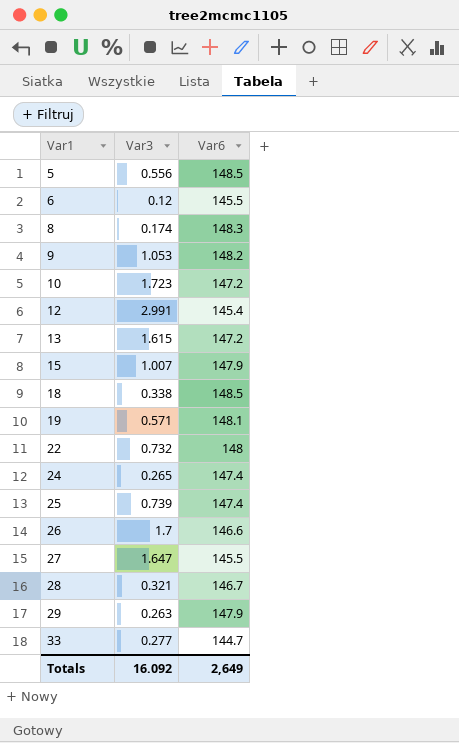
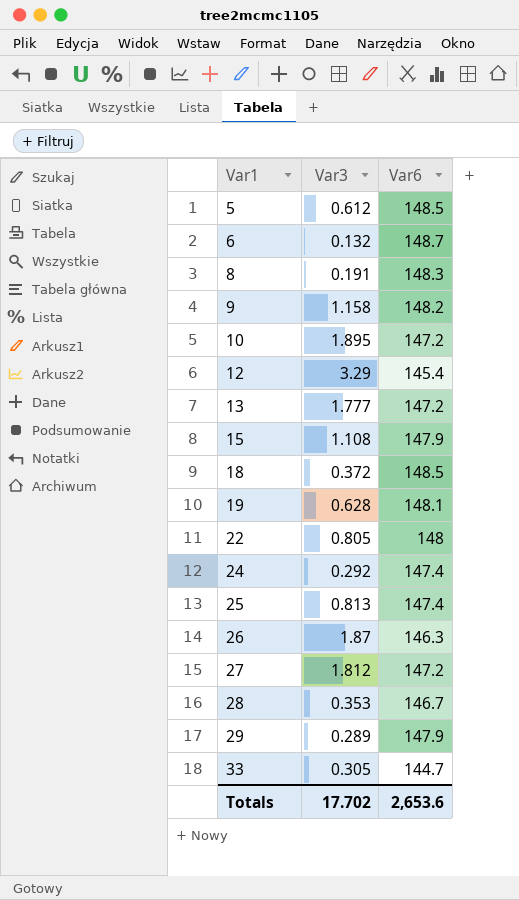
5 | Var3: 0.556 -> 0.612
6 | Var3: 0.12 -> 0.132
6 | Var6: 145.5 -> 148.7
8 | Var3: 0.174 -> 0.191
9 | Var3: 1.053 -> 1.158
10 | Var3: 1.723 -> 1.895
12 | Var3: 2.991 -> 3.29
13 | Var3: 1.615 -> 1.777
15 | Var3: 1.007 -> 1.108
18 | Var3: 0.338 -> 0.372
19 | Var3: 0.571 -> 0.628
22 | Var3: 0.732 -> 0.805
24 | Var3: 0.265 -> 0.292
25 | Var3: 0.739 -> 0.813
26 | Var3: 1.7 -> 1.87
26 | Var6: 146.6 -> 146.3
27 | Var3: 1.647 -> 1.812
27 | Var6: 145.5 -> 147.2
28 | Var3: 0.321 -> 0.353
29 | Var3: 0.263 -> 0.289
33 | Var3: 0.277 -> 0.305
Totals | Var3: 16.092 -> 17.702
Totals | Var6: 2,649 -> 2,653.6

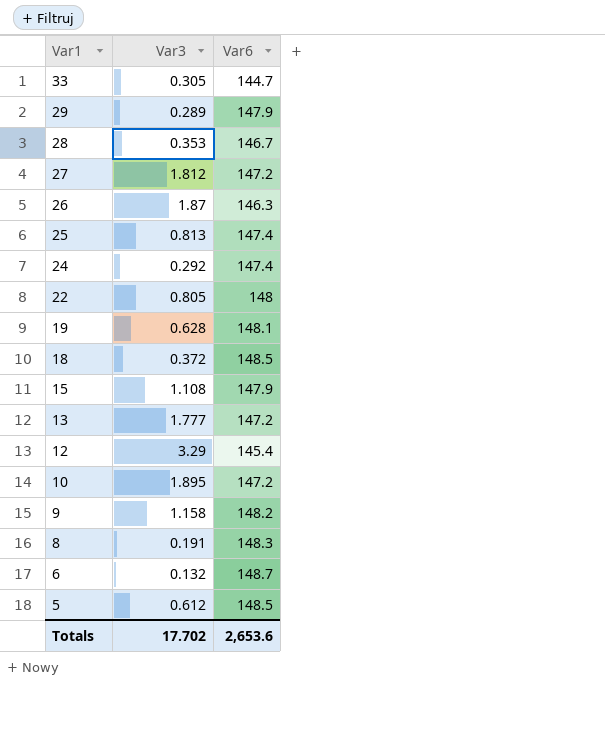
row order: Var1 ascending -> Var1 descending

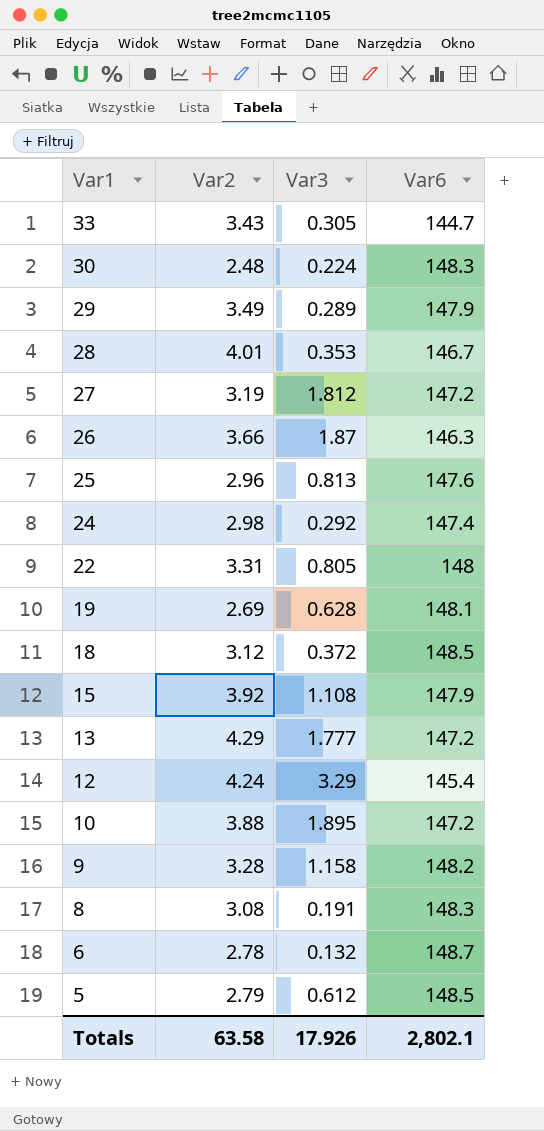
column Var2 | position: none -> 2
row 30: none -> 2.48 | 0.224 | 148.3
25 | Var6: 147.4 -> 147.6
Totals | Var3: 17.702 -> 17.926
Totals | Var6: 2,653.6 -> 2,802.1

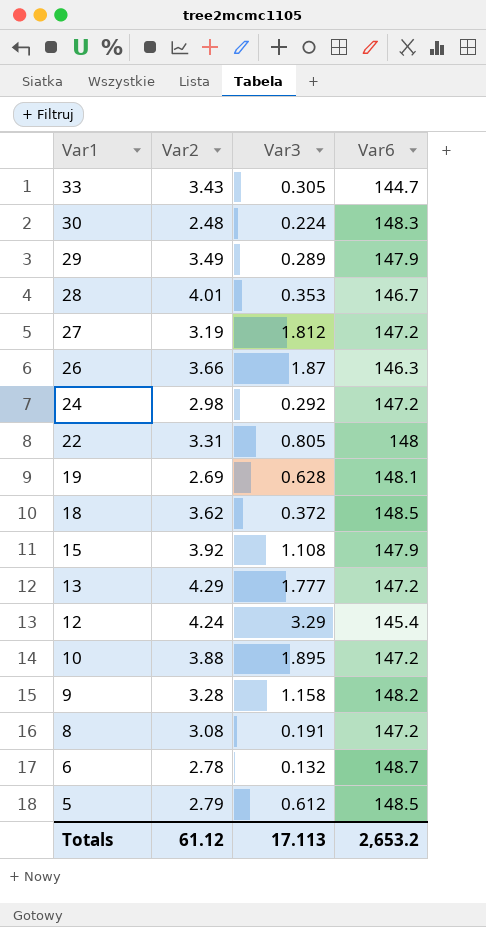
row 25: 2.96 | 0.813 | 147.6 -> none
24 | Var6: 147.4 -> 147.2
18 | Var2: 3.12 -> 3.62
8 | Var6: 148.3 -> 147.2
Totals | Var2: 63.58 -> 61.12
Totals | Var3: 17.926 -> 17.113
Totals | Var6: 2,802.1 -> 2,653.2

